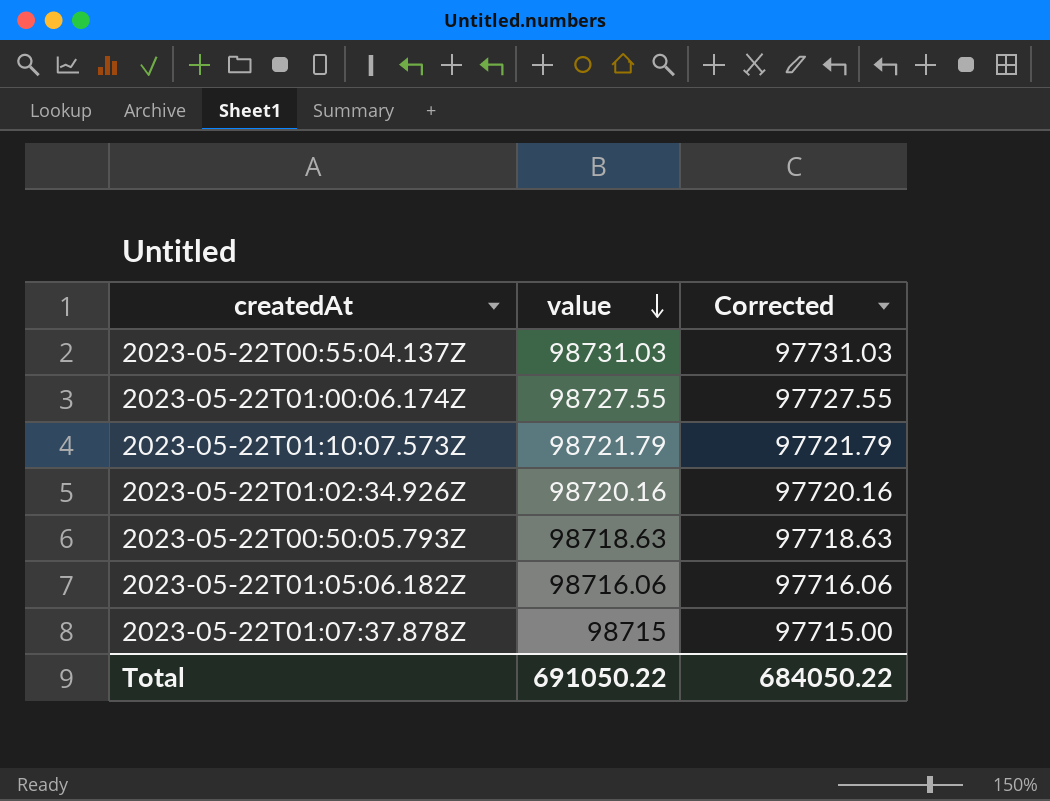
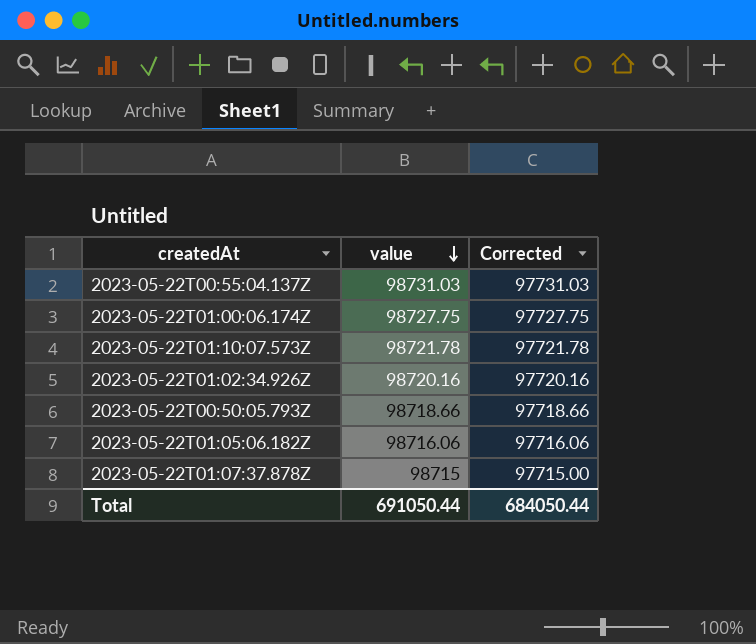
2023-05-22T01:00:06.174Z | value: 98727.55 -> 98727.75
2023-05-22T01:00:06.174Z | Corrected: 97727.55 -> 97727.75
2023-05-22T01:10:07.573Z | value: 98721.79 -> 98721.78
2023-05-22T01:10:07.573Z | Corrected: 97721.79 -> 97721.78
2023-05-22T00:50:05.793Z | value: 98718.63 -> 98718.66
2023-05-22T00:50:05.793Z | Corrected: 97718.63 -> 97718.66
Total | value: 691050.22 -> 691050.44
Total | Corrected: 684050.22 -> 684050.44

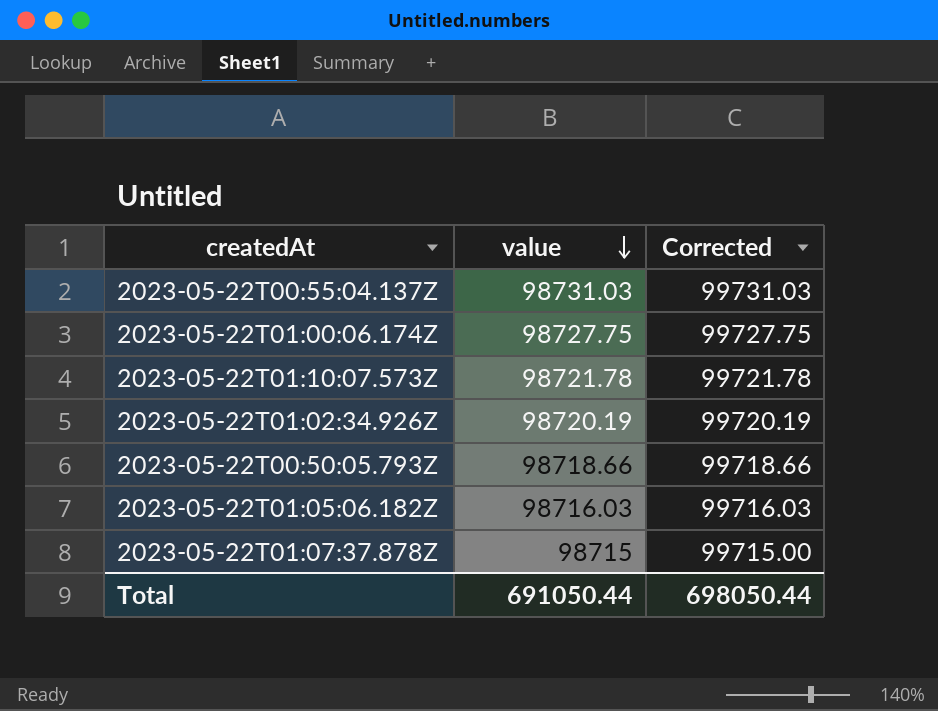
column Corrected | formula: [value] - 1000 -> [value] + 1000
2023-05-22T01:02:34.926Z | value: 98720.16 -> 98720.19
2023-05-22T01:05:06.182Z | value: 98716.06 -> 98716.03
Total | Corrected: 684050.44 -> 698050.44

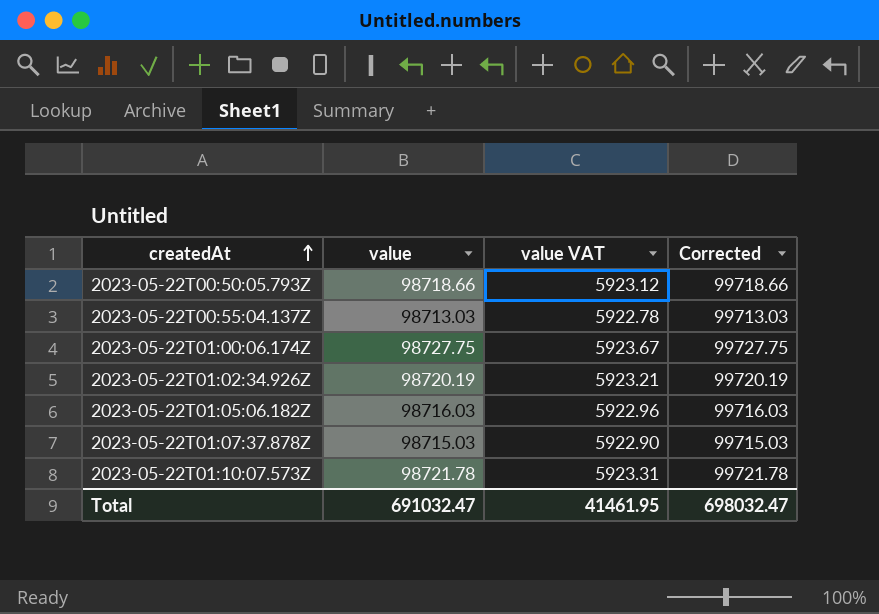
row order: value descending -> createdAt ascending
column value VAT | formula: none -> [value] * 0.06
2023-05-22T00:55:04.137Z | value: 98731.03 -> 98713.03
2023-05-22T00:55:04.137Z | Corrected: 99731.03 -> 99713.03
2023-05-22T01:07:37.878Z | value: 98715 -> 98715.03
2023-05-22T01:07:37.878Z | Corrected: 99715.00 -> 99715.03
Total | value: 691050.44 -> 691032.47
Total | Corrected: 698050.44 -> 698032.47

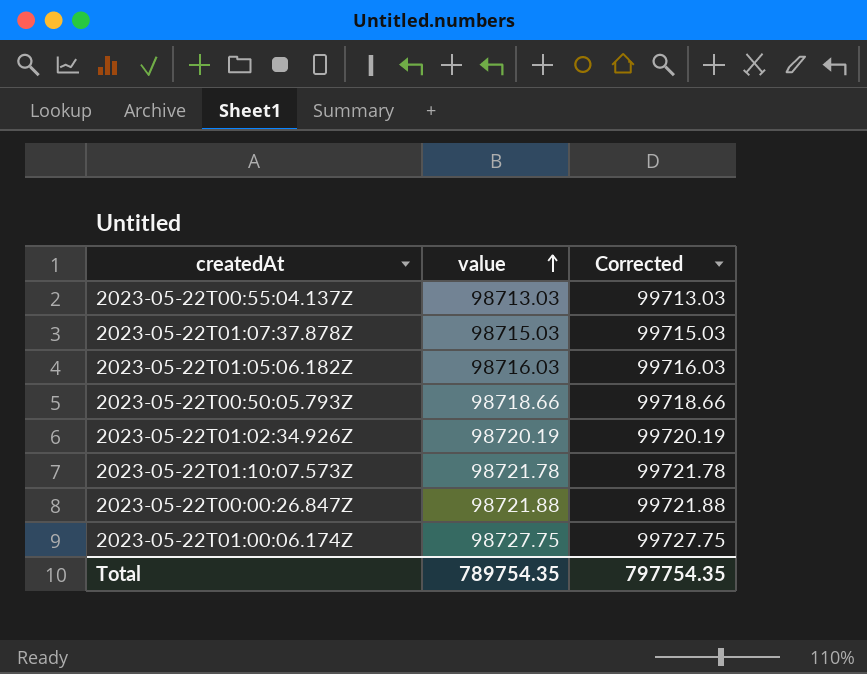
row order: createdAt ascending -> value ascending
column value VAT | formula: [value] * 0.06 -> none
row 2023-05-22T00:00:26.847Z: none -> 98721.88 | 99721.88
Total | value: 691032.47 -> 789754.35
Total | Corrected: 698032.47 -> 797754.35

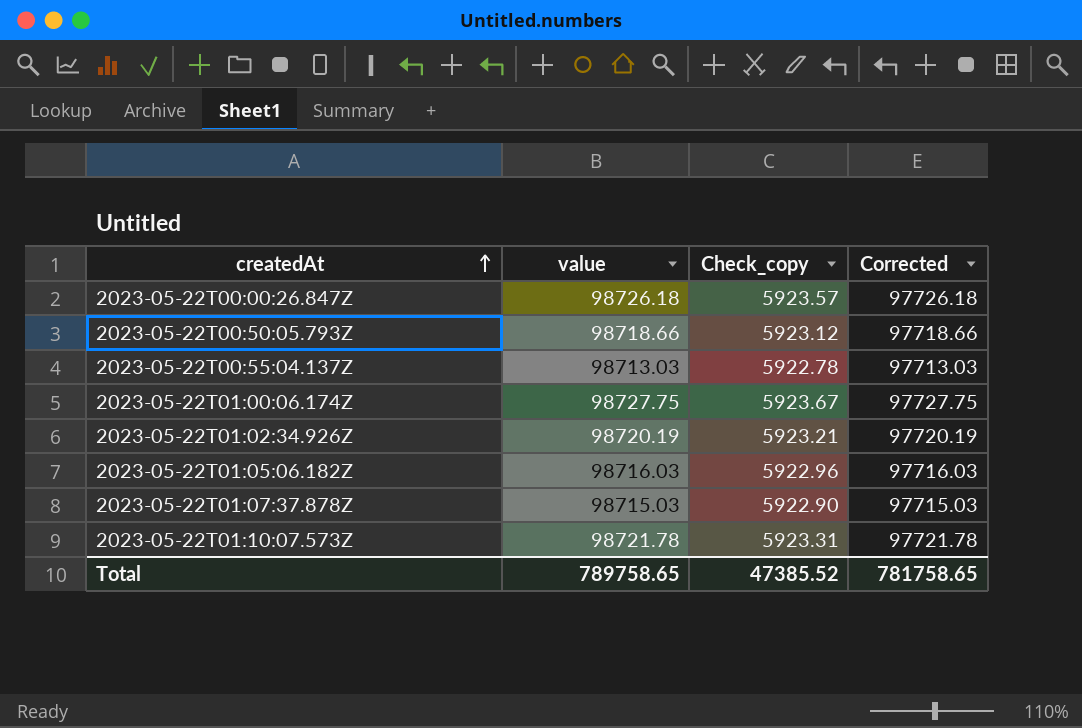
row order: value ascending -> createdAt ascending
column Check_copy | formula: none -> [value] * 0.06
column Corrected | formula: [value] + 1000 -> [value] - 1000
2023-05-22T00:00:26.847Z | value: 98721.88 -> 98726.18
Total | value: 789754.35 -> 789758.65
Total | Corrected: 797754.35 -> 781758.65

